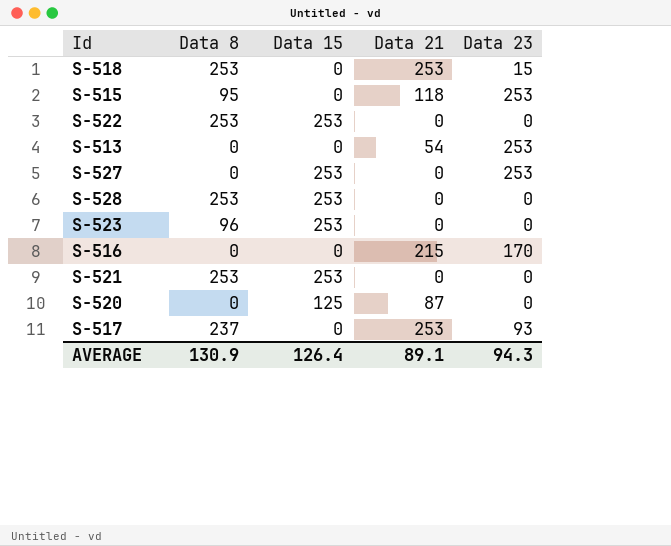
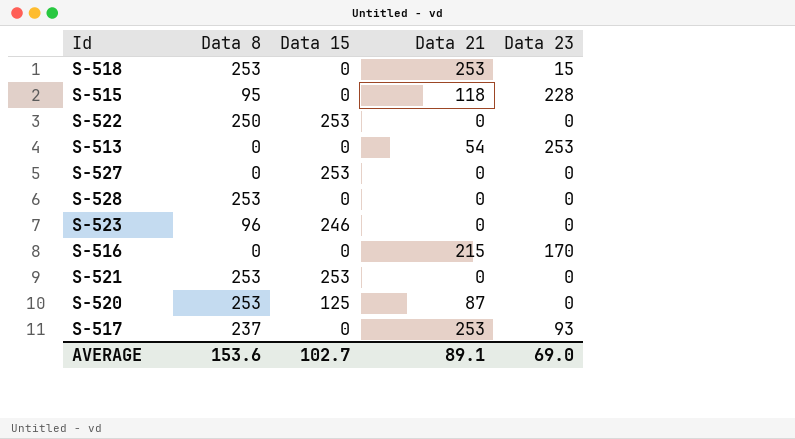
S-515 | Data 23: 253 -> 228
S-522 | Data 8: 253 -> 250
S-527 | Data 23: 253 -> 0
S-528 | Data 15: 253 -> 0
S-523 | Data 15: 253 -> 246
S-520 | Data 8: 0 -> 253
AVERAGE | Data 8: 130.9 -> 153.6
AVERAGE | Data 15: 126.4 -> 102.7
AVERAGE | Data 23: 94.3 -> 69.0

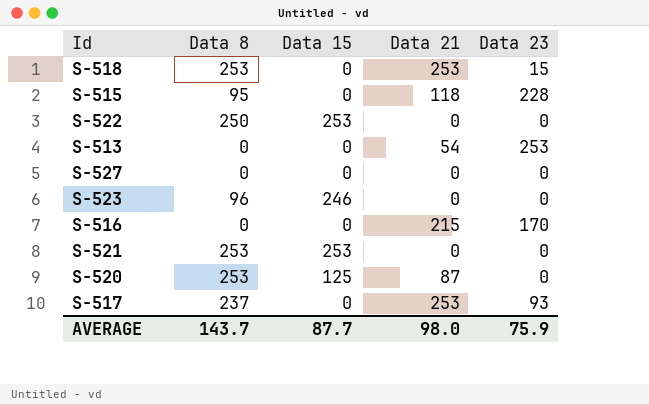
row S-528: 253 | 0 | 0 | 0 -> none
S-527 | Data 15: 253 -> 0
AVERAGE | Data 8: 153.6 -> 143.7
AVERAGE | Data 15: 102.7 -> 87.7
AVERAGE | Data 21: 89.1 -> 98.0
AVERAGE | Data 23: 69.0 -> 75.9

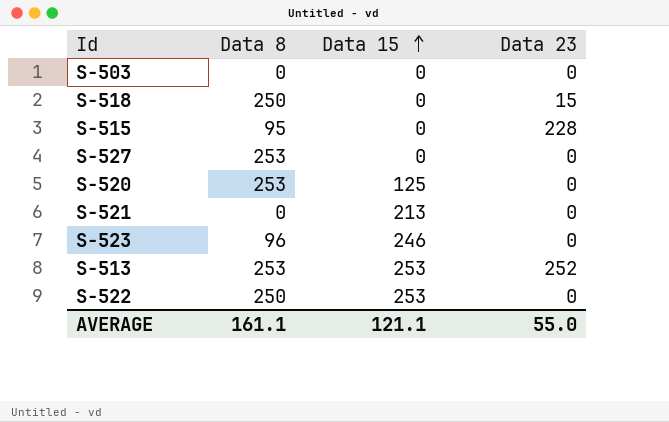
row order: none -> Data 15 ascending
column Data 21 | position: 4 -> none
row S-516: 0 | 0 | 215 | 170 -> none
row S-517: 237 | 0 | 253 | 93 -> none
row S-503: none -> 0 | 0 | 0
S-518 | Data 8: 253 -> 250
S-527 | Data 8: 0 -> 253
S-521 | Data 8: 253 -> 0
S-521 | Data 15: 253 -> 213
S-513 | Data 8: 0 -> 253
S-513 | Data 15: 0 -> 253
S-513 | Data 23: 253 -> 252
AVERAGE | Data 8: 143.7 -> 161.1
AVERAGE | Data 15: 87.7 -> 121.1
AVERAGE | Data 23: 75.9 -> 55.0

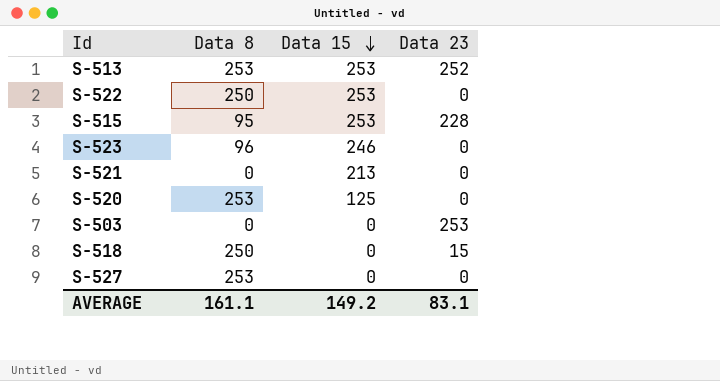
row order: Data 15 ascending -> Data 15 descending
S-515 | Data 15: 0 -> 253
S-503 | Data 23: 0 -> 253
AVERAGE | Data 15: 121.1 -> 149.2
AVERAGE | Data 23: 55.0 -> 83.1

